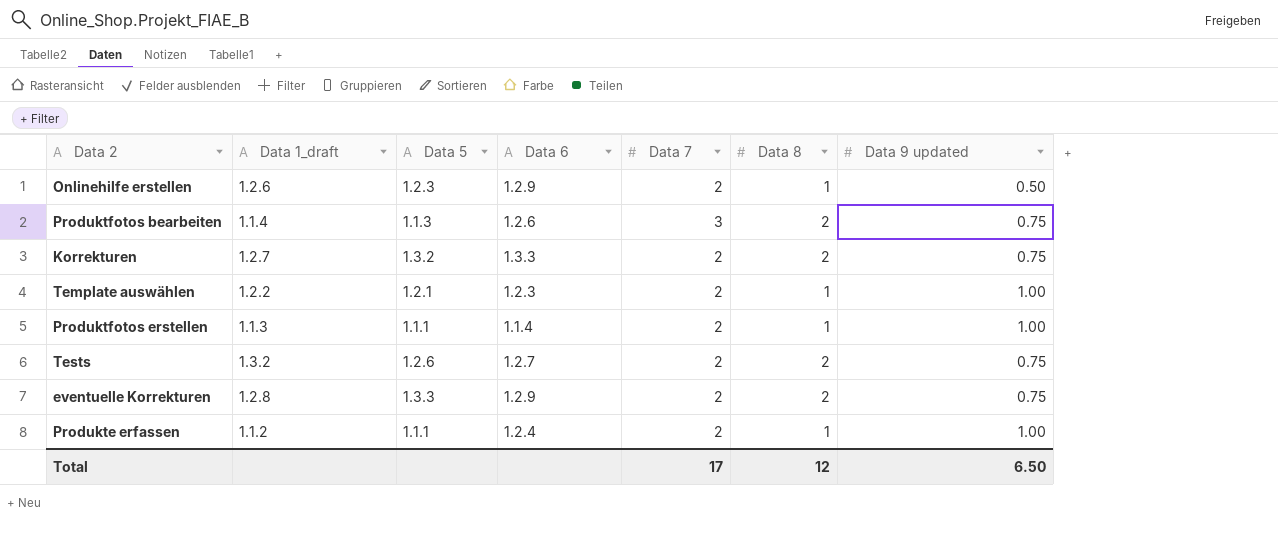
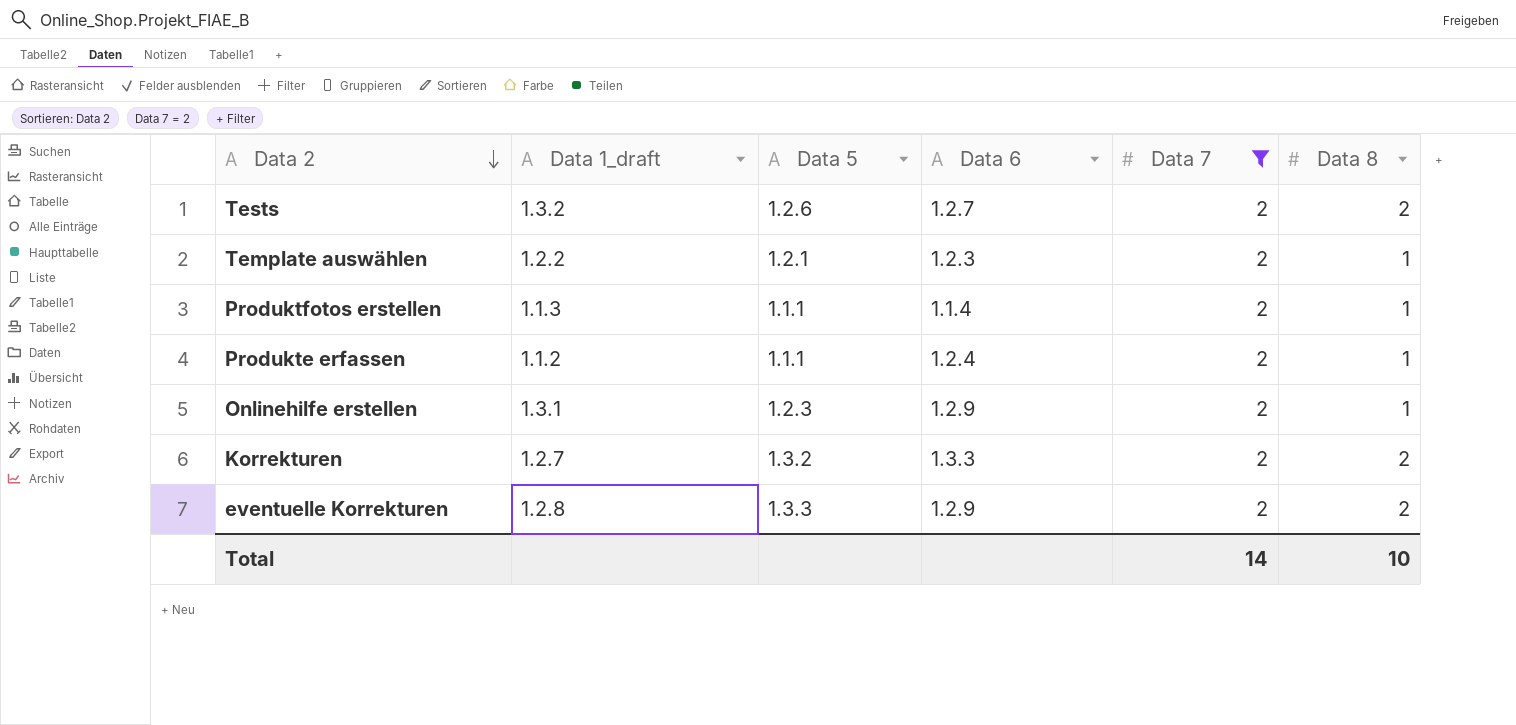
filter: none -> Data 7 = 2
row order: none -> Data 2 descending
column Data 9 updated | position: 7 -> none
Onlinehilfe erstellen | Data 1_draft: 1.2.6 -> 1.3.1
Total | Data 7: 17 -> 14
Total | Data 8: 12 -> 10

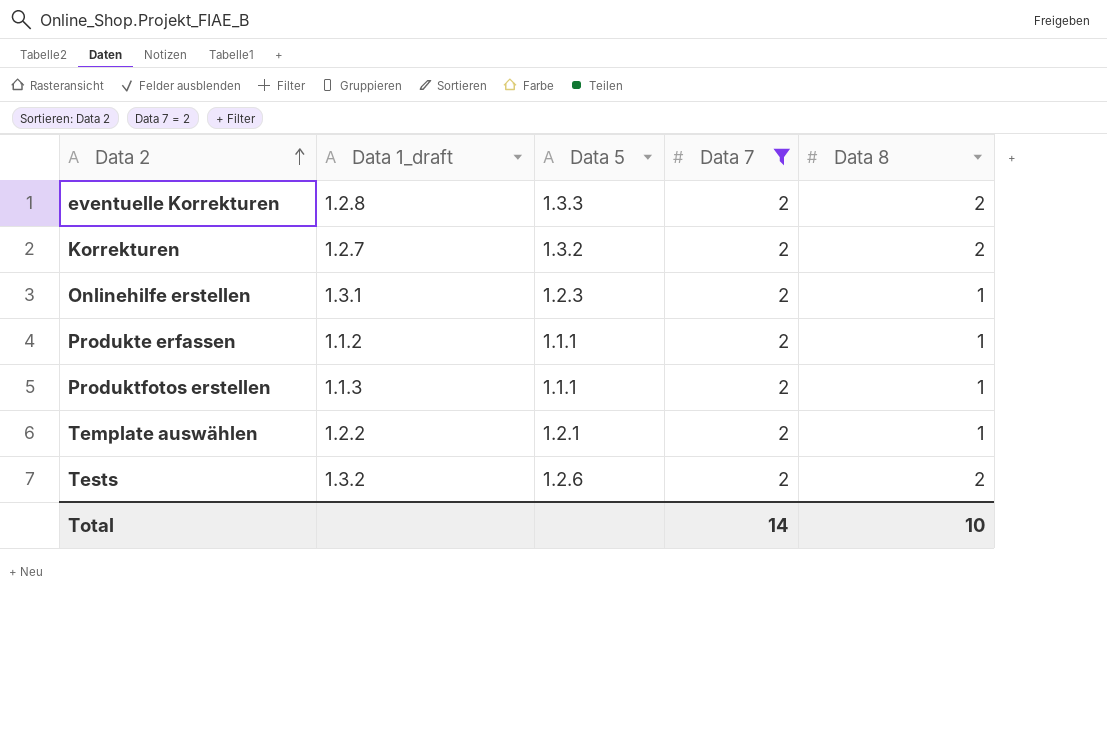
row order: Data 2 descending -> Data 2 ascending
column Data 6 | position: 4 -> none

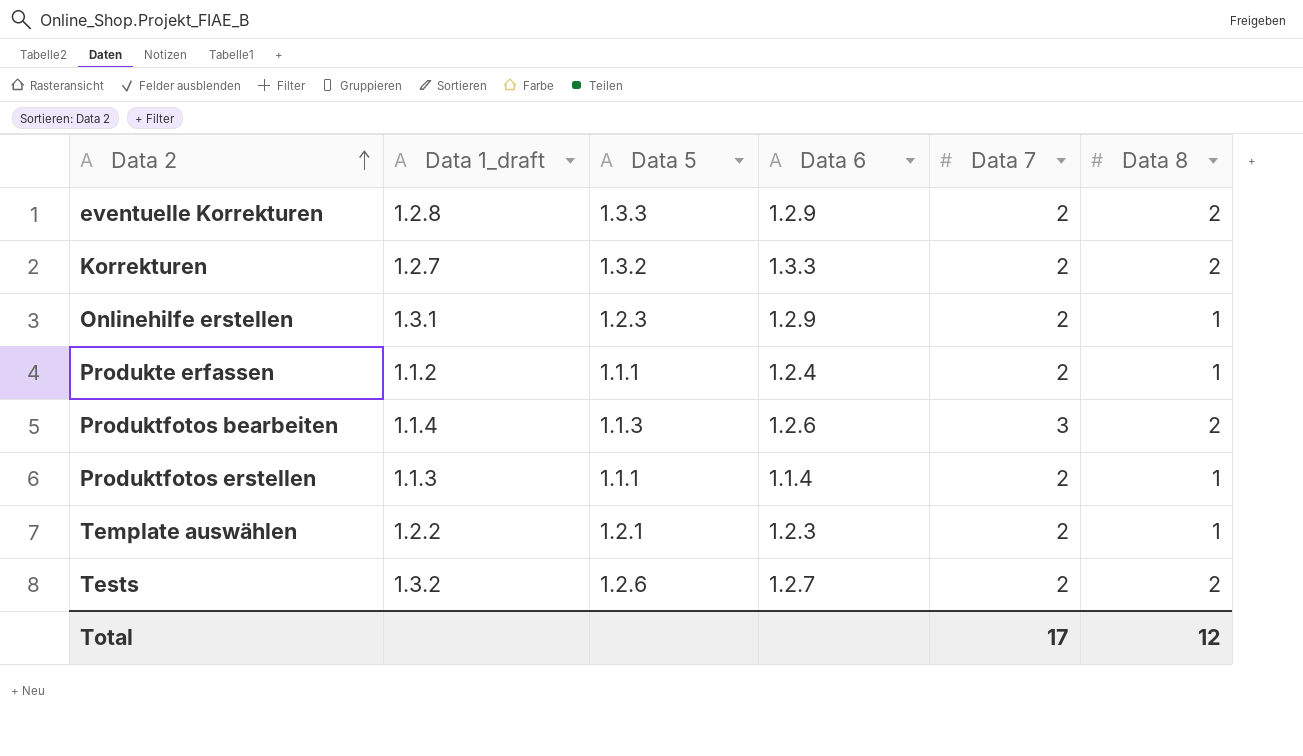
filter: Data 7 = 2 -> none
column Data 6 | position: none -> 4
Total | Data 7: 14 -> 17
Total | Data 8: 10 -> 12

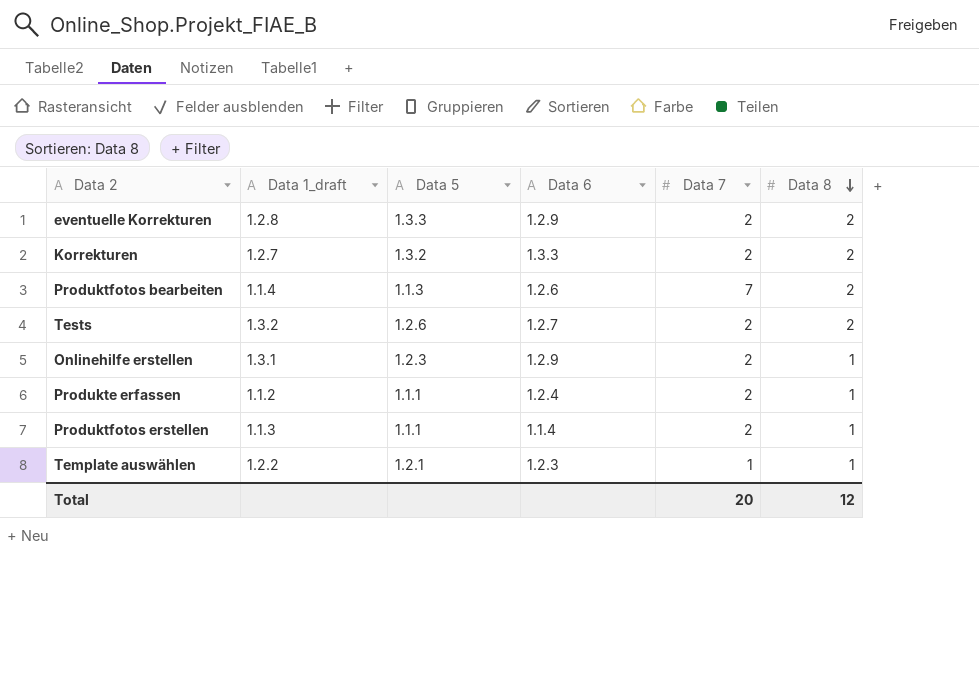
row order: Data 2 ascending -> Data 8 descending
Produktfotos bearbeiten | Data 7: 3 -> 7
Template auswählen | Data 7: 2 -> 1
Total | Data 7: 17 -> 20

